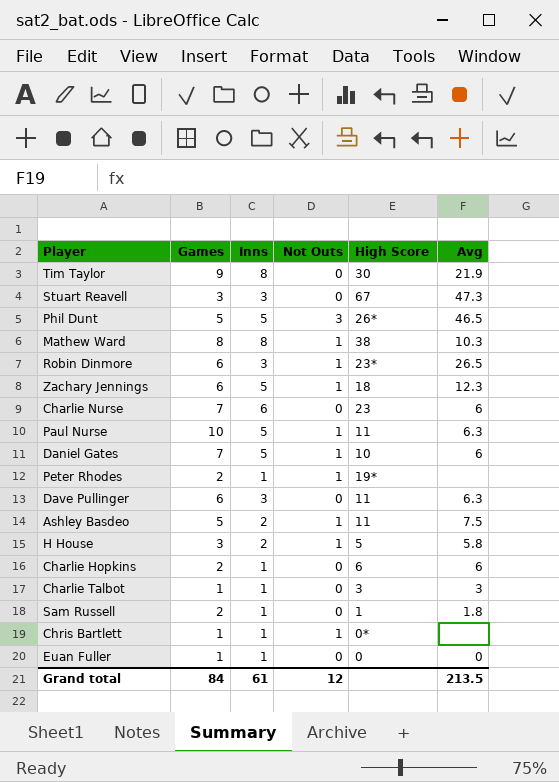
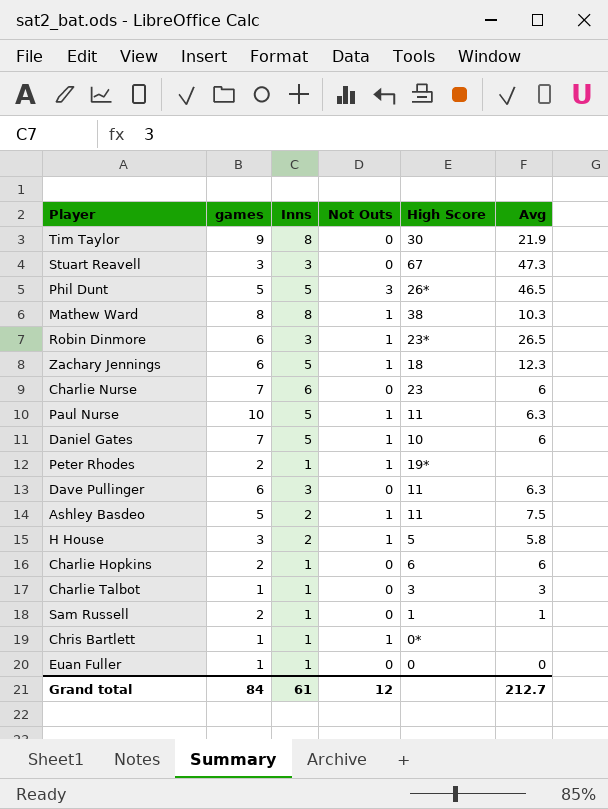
column name: Games -> games
Sam Russell | Avg: 1.8 -> 1
Grand total | Avg: 213.5 -> 212.7

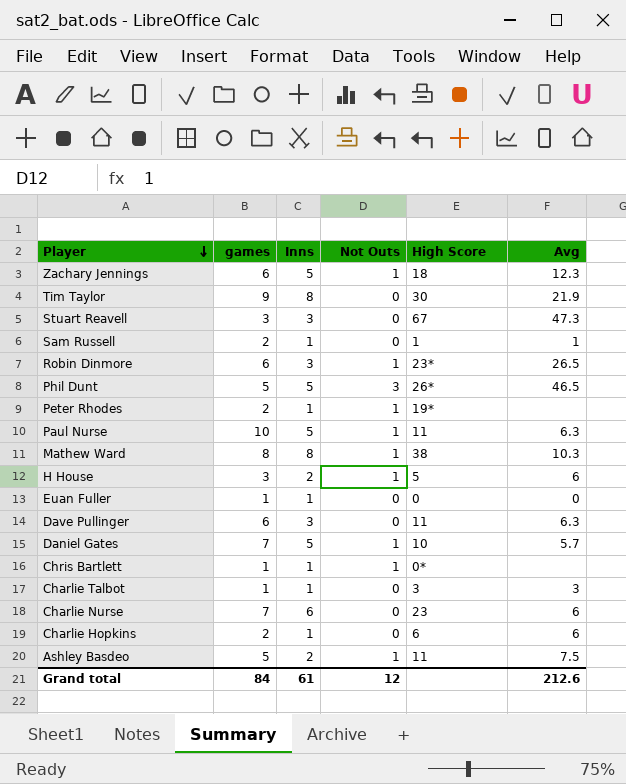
row order: none -> Player descending
H House | Avg: 5.8 -> 6
Daniel Gates | Avg: 6 -> 5.7
Grand total | Avg: 212.7 -> 212.6

